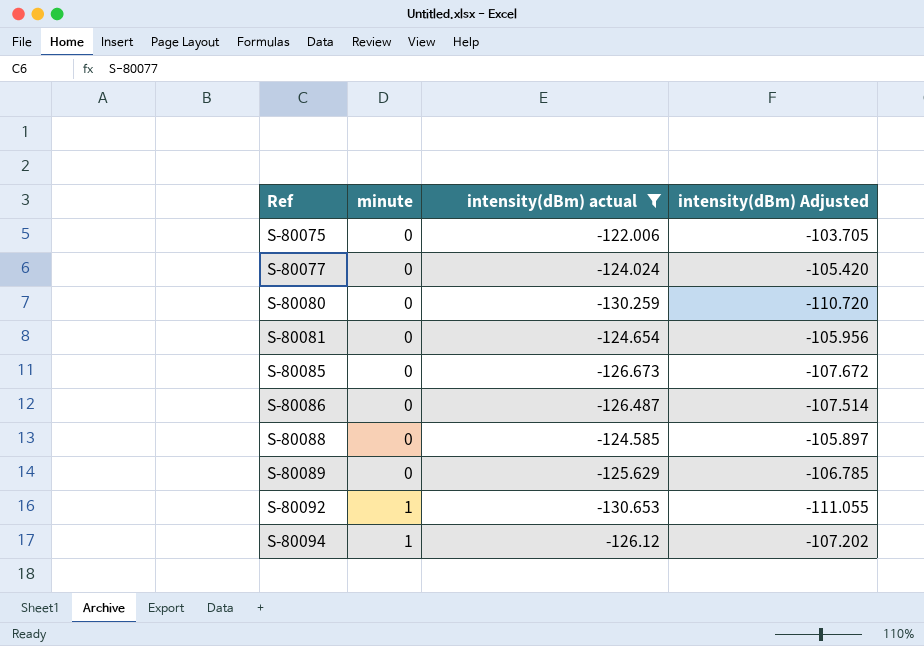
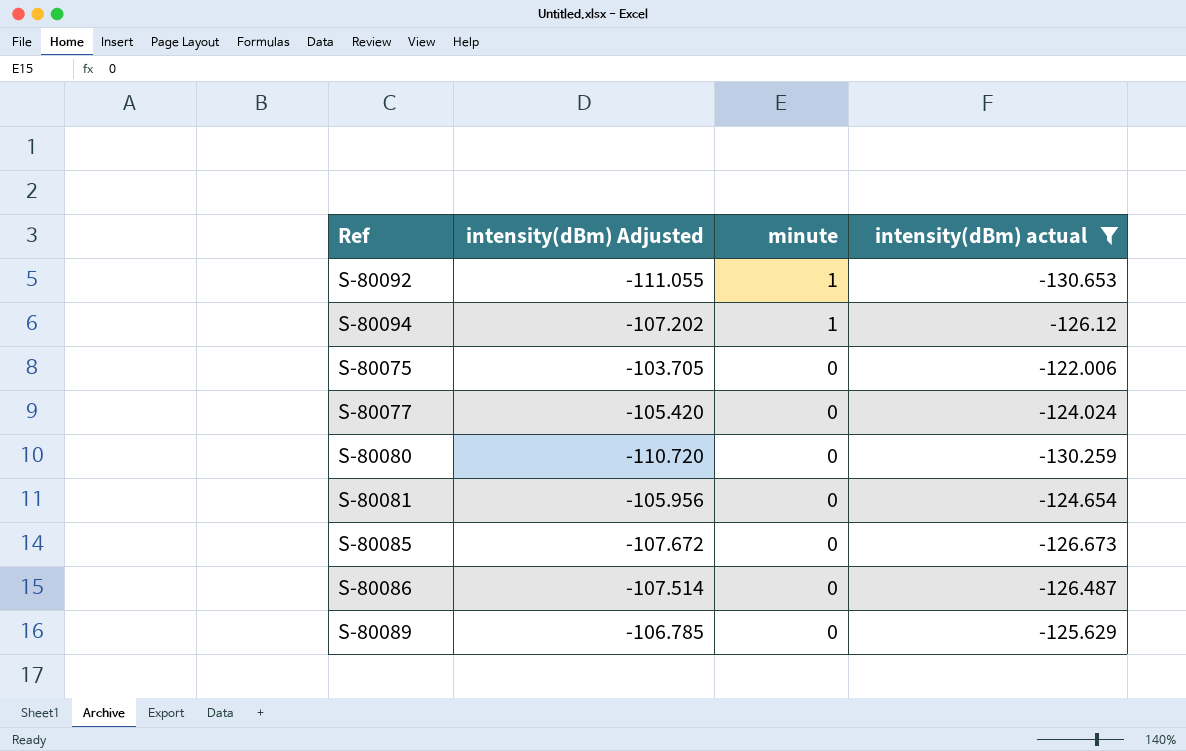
row order: Ref ascending -> minute descending
column intensity(dBm) Adjusted | position: 4 -> 2
row S-80088: 0 | -124.585 | -105.897 -> none

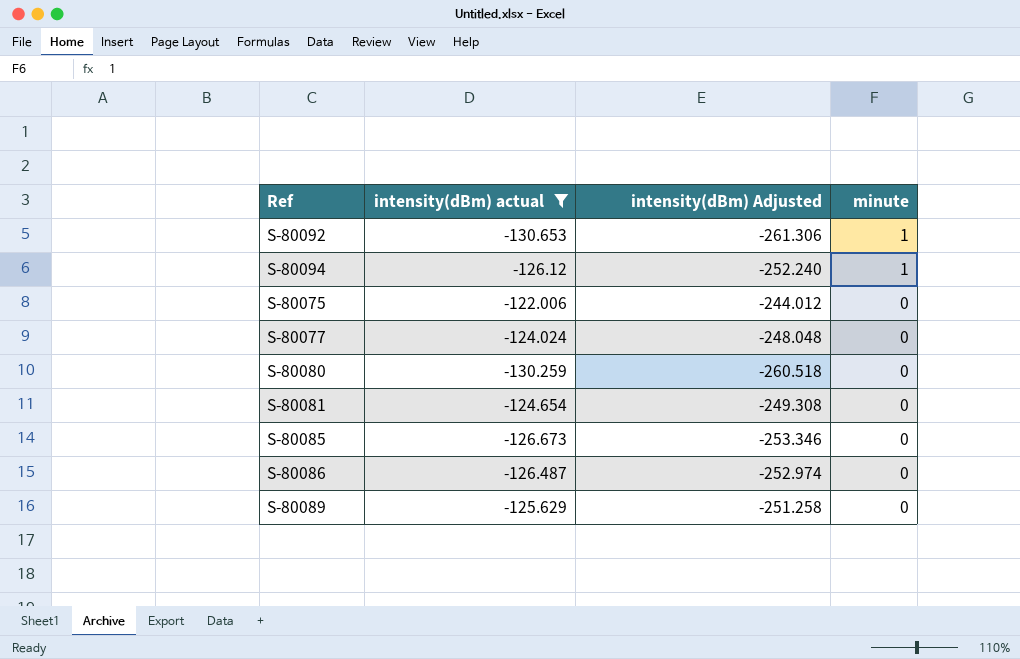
column intensity(dBm) actual | position: 4 -> 2
column intensity(dBm) Adjusted | formula: [intensity(dBm) actual] * 0.85 -> [intensity(dBm) actual] * 2

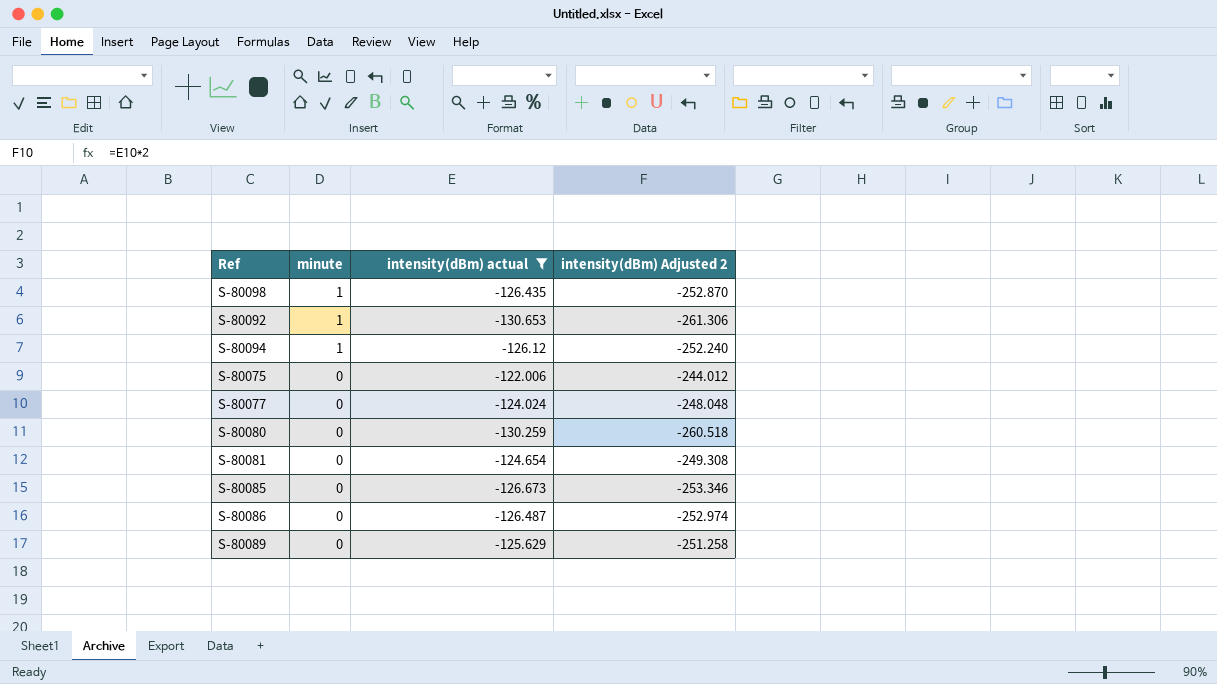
column minute | position: 4 -> 2
column name: intensity(dBm) Adjusted -> intensity(dBm) Adjusted 2
row S-80098: none -> 1 | -126.435 | -252.870

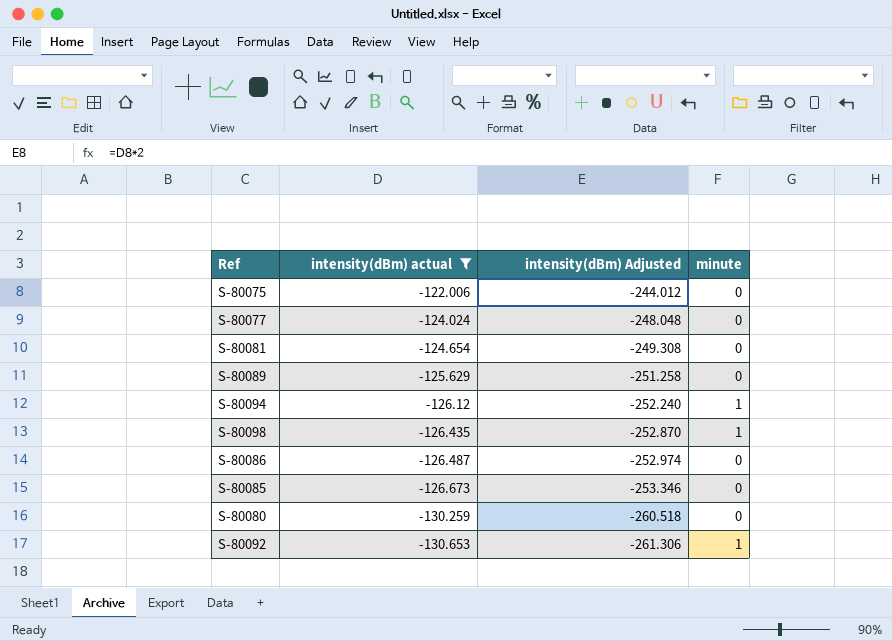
row order: minute descending -> intensity(dBm) actual descending
column name: intensity(dBm) Adjusted 2 -> intensity(dBm) Adjusted
column minute | position: 2 -> 4

